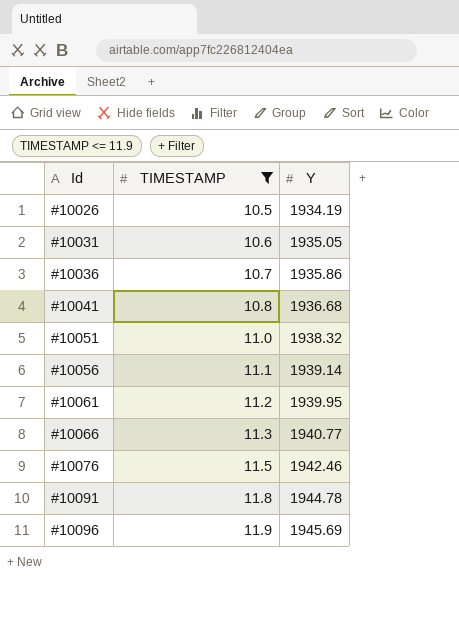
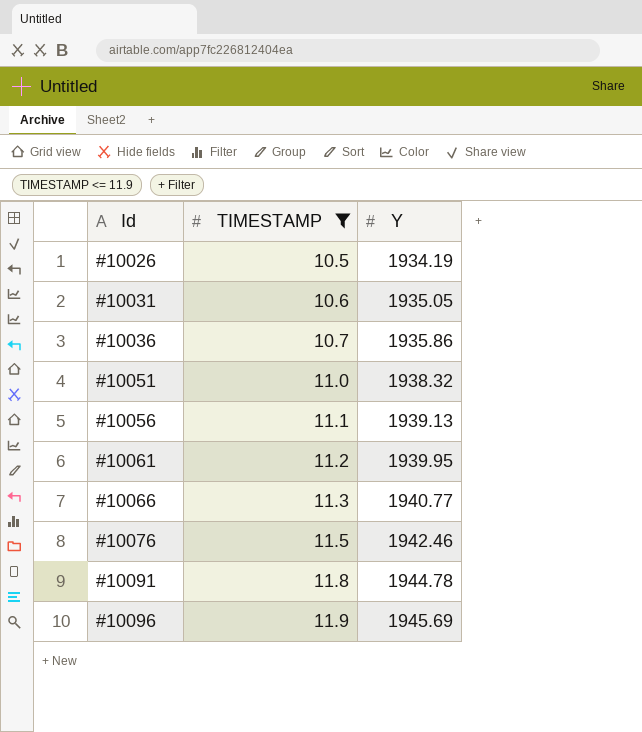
row #10041: 10.8 | 1936.68 -> none
#10056 | Y: 1939.14 -> 1939.13

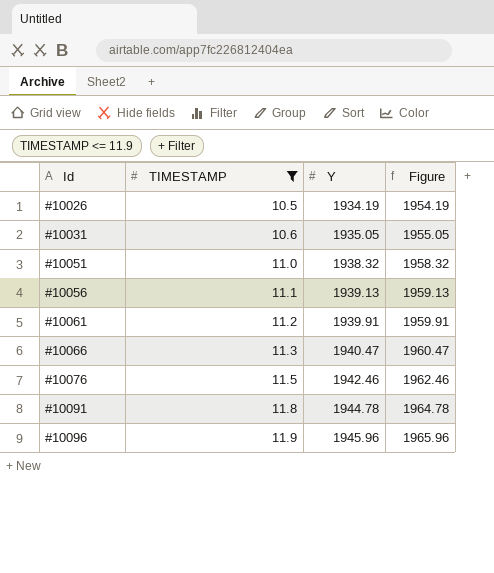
column Figure | formula: none -> [Y] + 20
row #10036: 10.7 | 1935.86 -> none
#10061 | Y: 1939.95 -> 1939.91
#10066 | Y: 1940.77 -> 1940.47
#10096 | Y: 1945.69 -> 1945.96

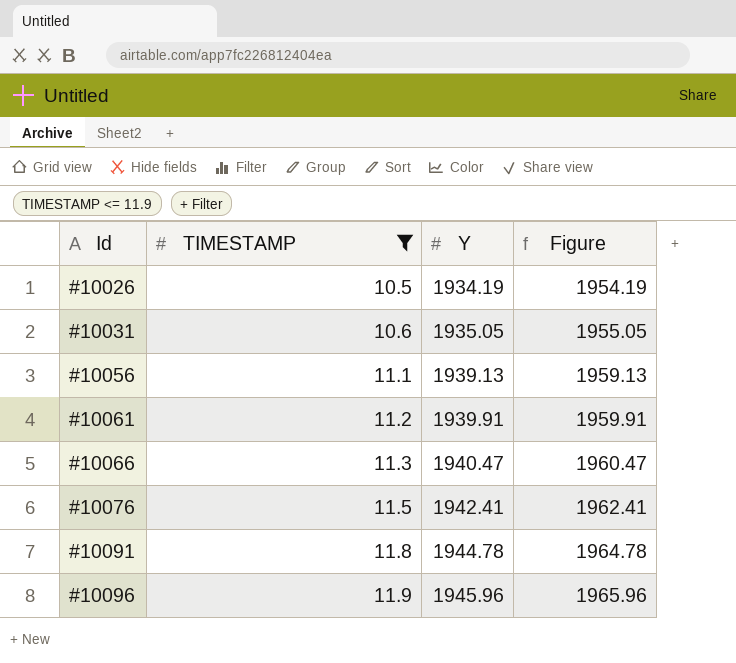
row #10051: 11.0 | 1938.32 | 1958.32 -> none
#10076 | Y: 1942.46 -> 1942.41
#10076 | Figure: 1962.46 -> 1962.41

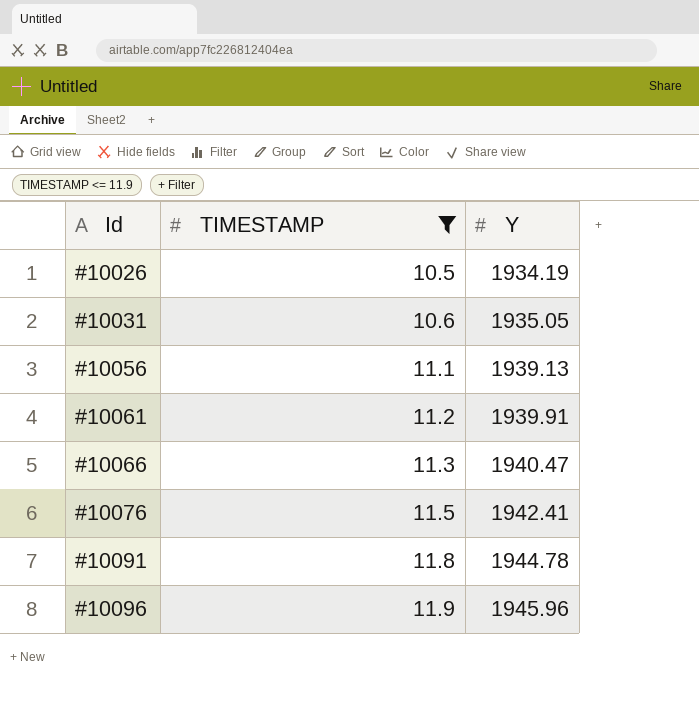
column Figure | formula: [Y] + 20 -> none

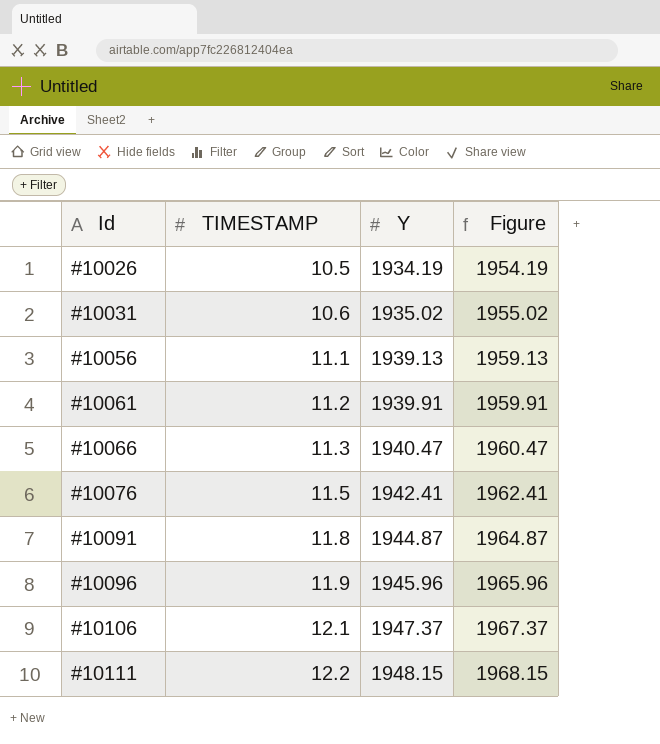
filter: TIMESTAMP <= 11.9 -> none
column Figure | formula: none -> [Y] + 20
#10031 | Y: 1935.05 -> 1935.02
#10091 | Y: 1944.78 -> 1944.87

